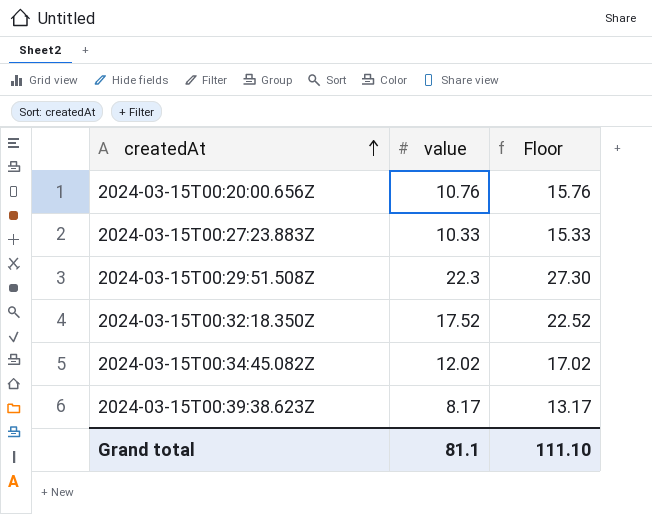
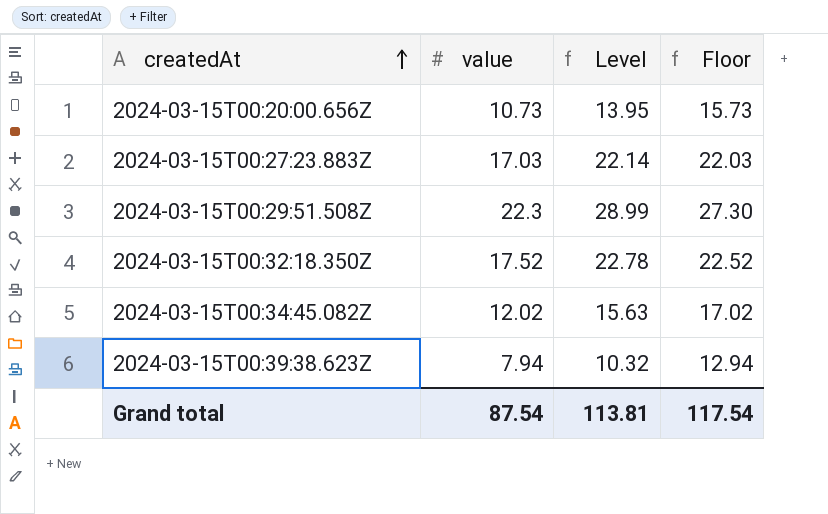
column Level | formula: none -> [value] * 1.3
2024-03-15T00:20:00.656Z | value: 10.76 -> 10.73
2024-03-15T00:20:00.656Z | Floor: 15.76 -> 15.73
2024-03-15T00:27:23.883Z | value: 10.33 -> 17.03
2024-03-15T00:27:23.883Z | Floor: 15.33 -> 22.03
2024-03-15T00:39:38.623Z | value: 8.17 -> 7.94
2024-03-15T00:39:38.623Z | Floor: 13.17 -> 12.94
Grand total | value: 81.1 -> 87.54
Grand total | Floor: 111.10 -> 117.54

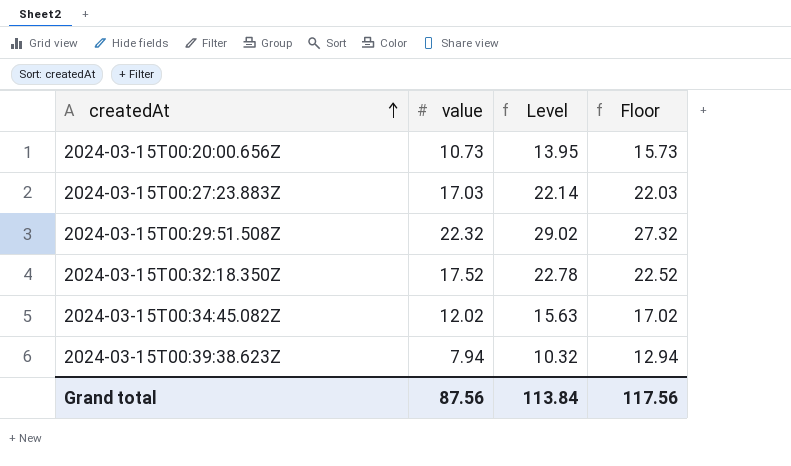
2024-03-15T00:29:51.508Z | value: 22.3 -> 22.32
2024-03-15T00:29:51.508Z | Level: 28.99 -> 29.02
2024-03-15T00:29:51.508Z | Floor: 27.30 -> 27.32
Grand total | value: 87.54 -> 87.56
Grand total | Level: 113.81 -> 113.84
Grand total | Floor: 117.54 -> 117.56

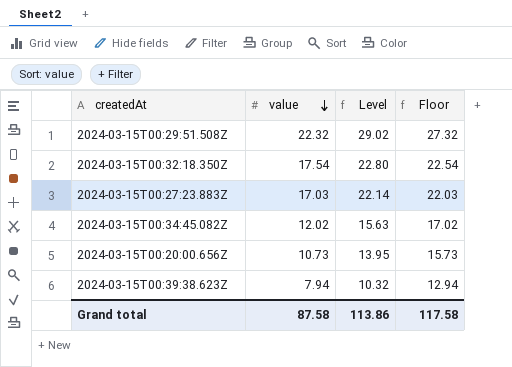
row order: createdAt ascending -> value descending
2024-03-15T00:32:18.350Z | value: 17.52 -> 17.54
2024-03-15T00:32:18.350Z | Level: 22.78 -> 22.80
2024-03-15T00:32:18.350Z | Floor: 22.52 -> 22.54
Grand total | value: 87.56 -> 87.58
Grand total | Level: 113.84 -> 113.86
Grand total | Floor: 117.56 -> 117.58

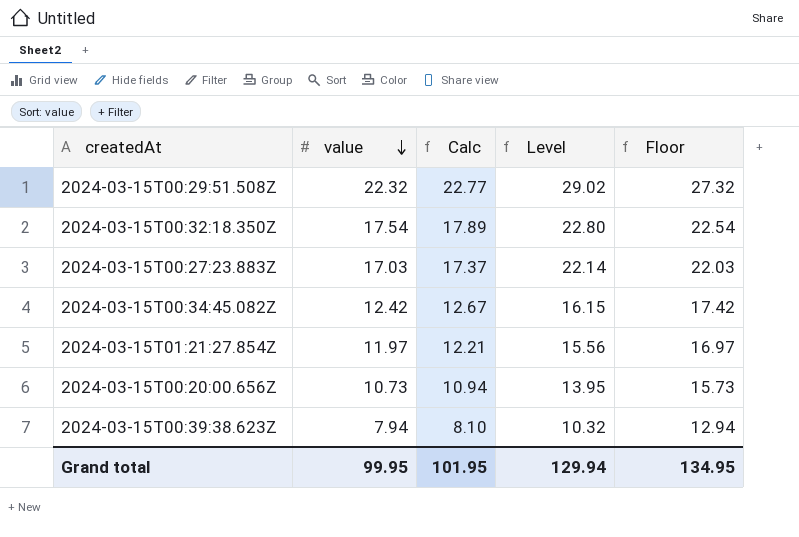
column Calc | formula: none -> [value] * 1.02
2024-03-15T00:34:45.082Z | value: 12.02 -> 12.42
2024-03-15T00:34:45.082Z | Level: 15.63 -> 16.15
2024-03-15T00:34:45.082Z | Floor: 17.02 -> 17.42
row 2024-03-15T01:21:27.854Z: none -> 11.97 | 12.21 | 15.56 | 16.97
Grand total | value: 87.58 -> 99.95
Grand total | Level: 113.86 -> 129.94
Grand total | Floor: 117.58 -> 134.95

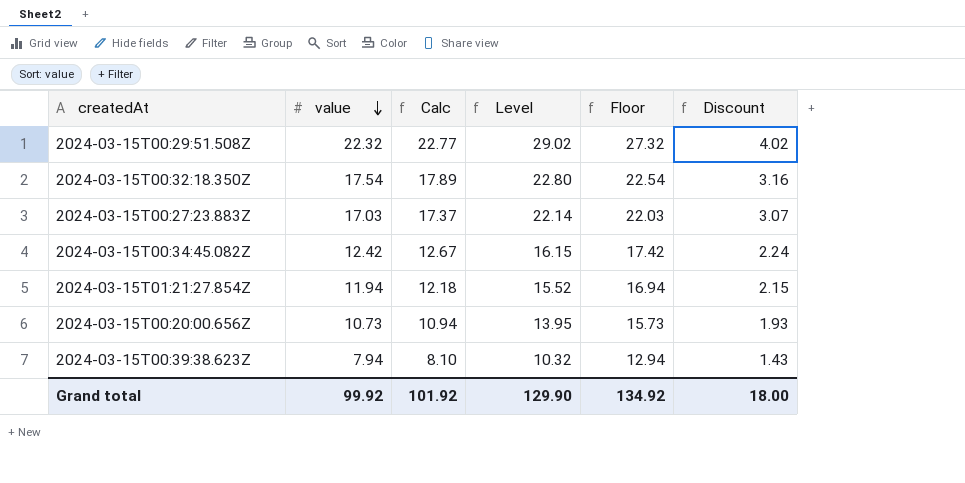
column Discount | formula: none -> [value] * 0.18
2024-03-15T01:21:27.854Z | value: 11.97 -> 11.94
2024-03-15T01:21:27.854Z | Calc: 12.21 -> 12.18
2024-03-15T01:21:27.854Z | Level: 15.56 -> 15.52
2024-03-15T01:21:27.854Z | Floor: 16.97 -> 16.94
Grand total | value: 99.95 -> 99.92
Grand total | Calc: 101.95 -> 101.92
Grand total | Level: 129.94 -> 129.90
Grand total | Floor: 134.95 -> 134.92

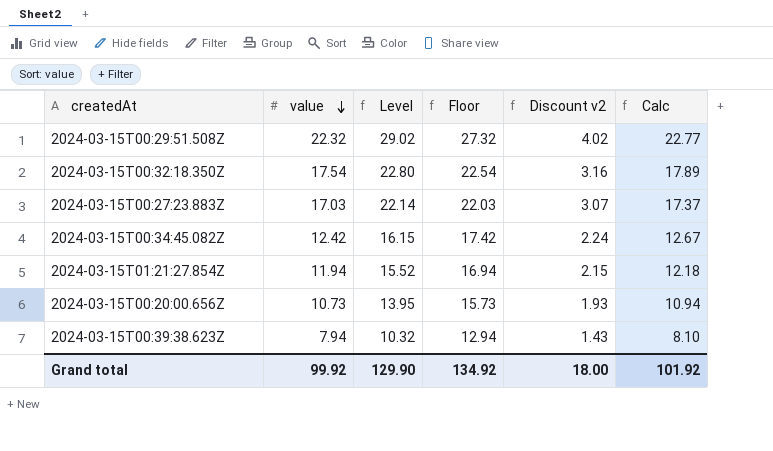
column name: Discount -> Discount v2
column Calc | position: 3 -> 6

